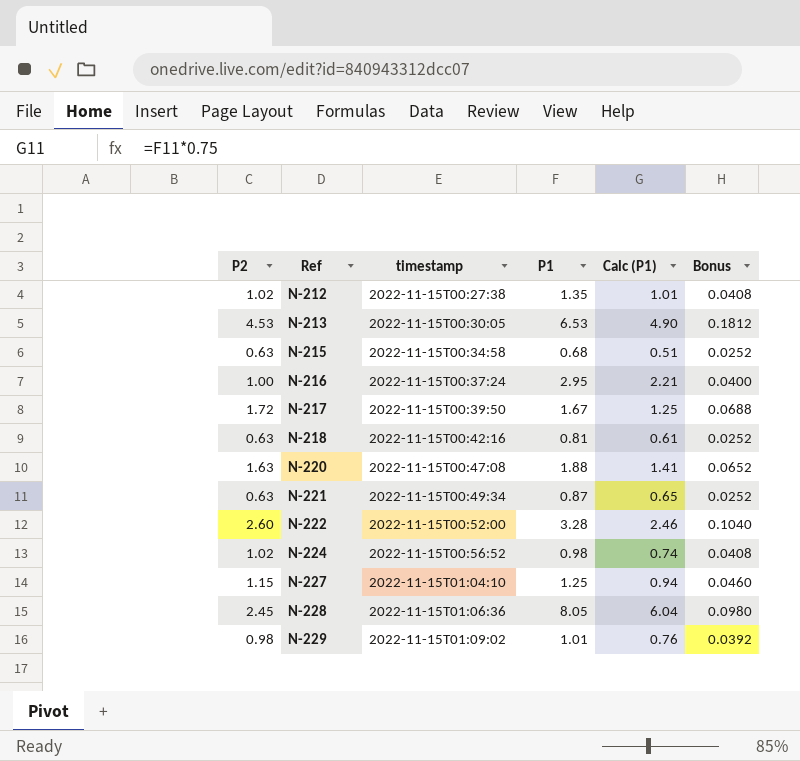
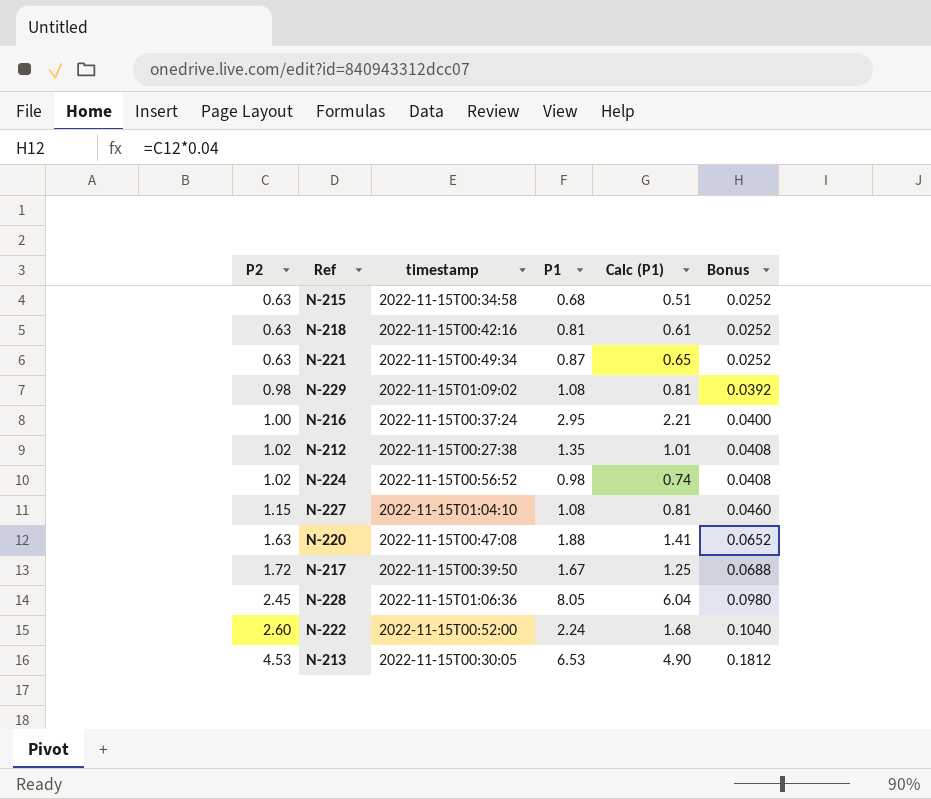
row order: Ref ascending -> P2 ascending
N-229 | P1: 1.01 -> 1.08
N-229 | Calc (P1): 0.76 -> 0.81
N-227 | P1: 1.25 -> 1.08
N-227 | Calc (P1): 0.94 -> 0.81
N-222 | P1: 3.28 -> 2.24
N-222 | Calc (P1): 2.46 -> 1.68

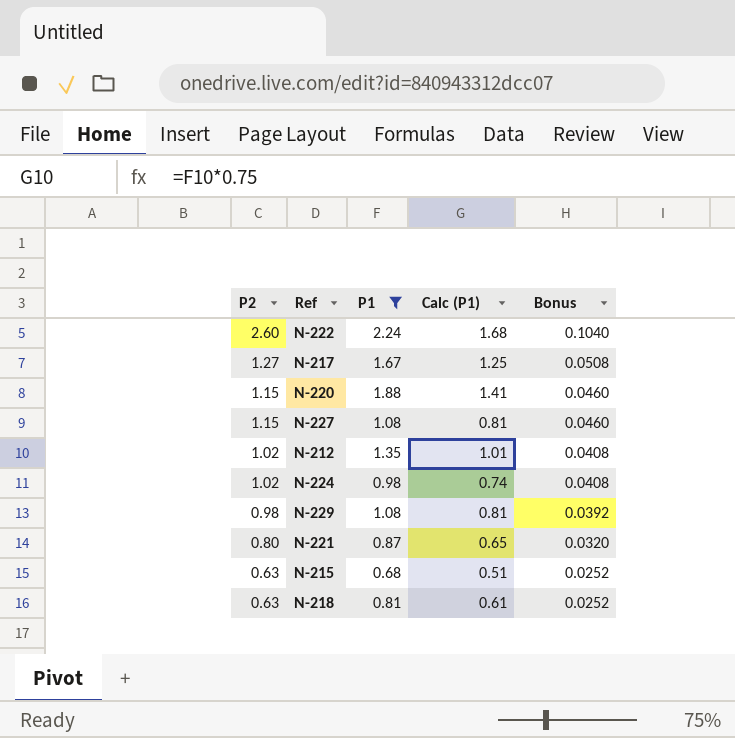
filter: none -> P1 <= 2.24
row order: P2 ascending -> P2 descending
column timestamp | position: 3 -> none
N-217 | P2: 1.72 -> 1.27
N-217 | Bonus: 0.0688 -> 0.0508
N-220 | P2: 1.63 -> 1.15
N-220 | Bonus: 0.0652 -> 0.0460
N-221 | P2: 0.63 -> 0.80
N-221 | Bonus: 0.0252 -> 0.0320

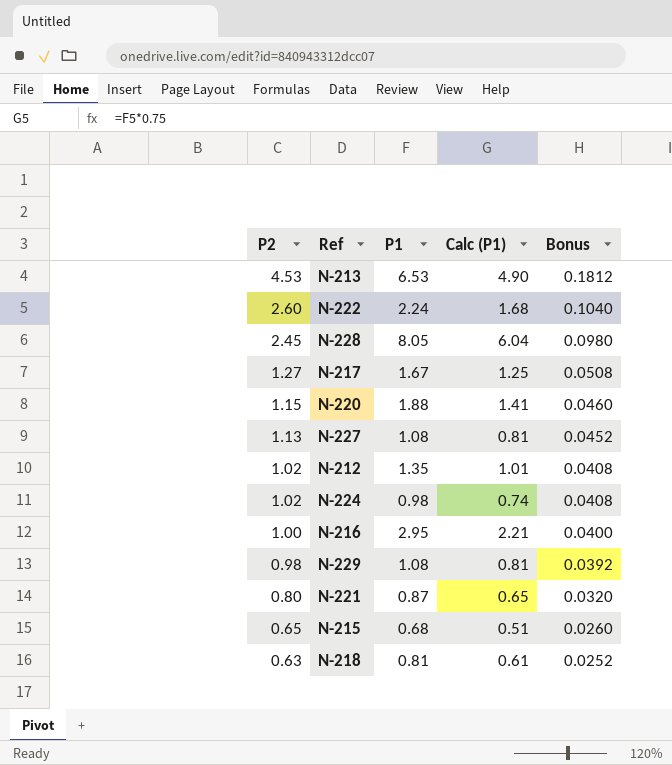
filter: P1 <= 2.24 -> none
N-227 | P2: 1.15 -> 1.13
N-227 | Bonus: 0.0460 -> 0.0452
N-215 | P2: 0.63 -> 0.65
N-215 | Bonus: 0.0252 -> 0.0260

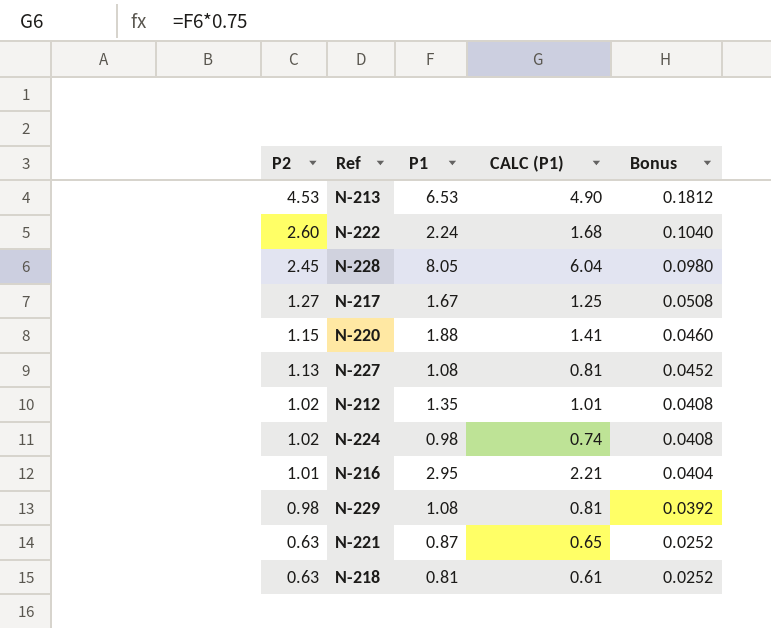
column name: Calc (P1) -> CALC (P1)
row N-215: 0.65 | 0.68 | 0.51 | 0.0260 -> none
N-216 | P2: 1.00 -> 1.01
N-216 | Bonus: 0.0400 -> 0.0404
N-221 | P2: 0.80 -> 0.63
N-221 | Bonus: 0.0320 -> 0.0252

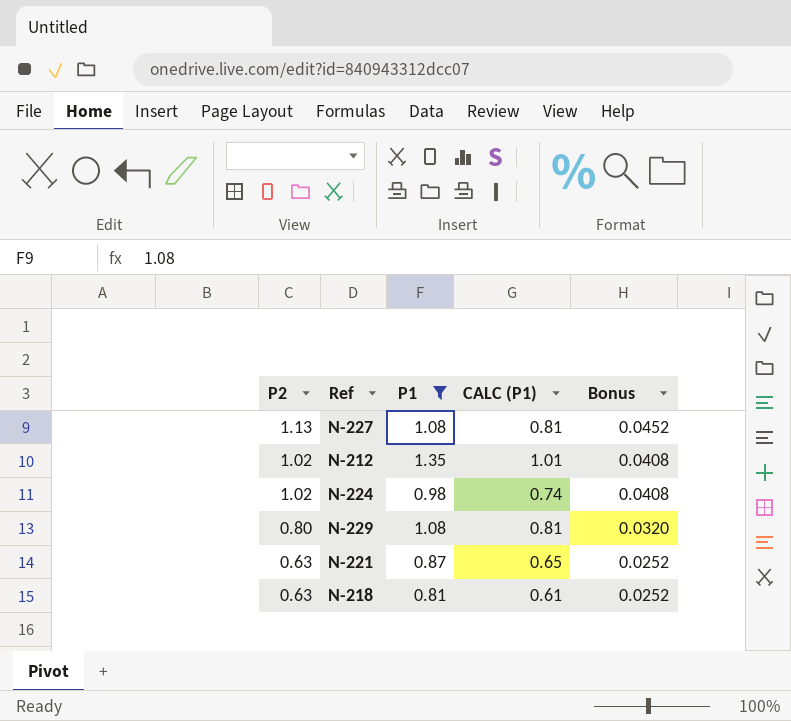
filter: none -> P1 <= 1.35
N-229 | P2: 0.98 -> 0.80
N-229 | Bonus: 0.0392 -> 0.0320

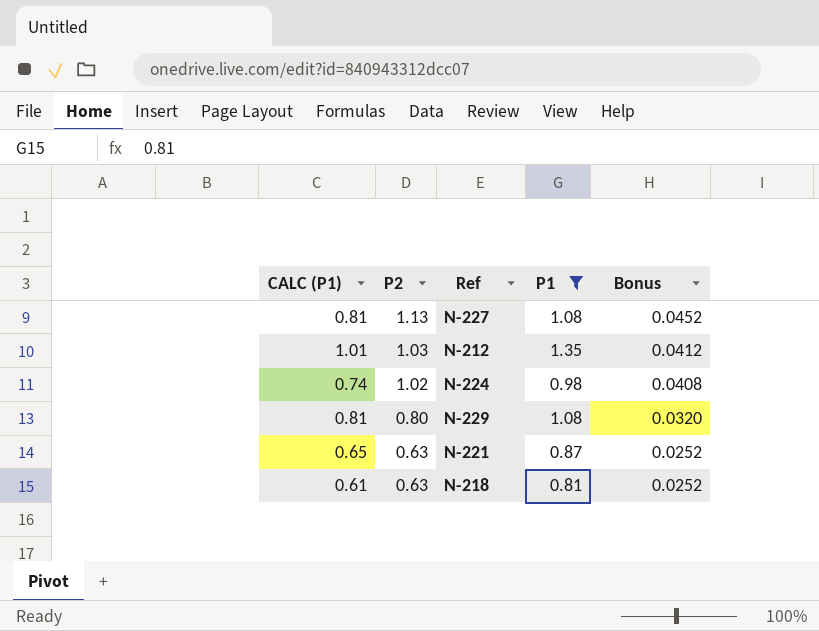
column CALC (P1) | position: 4 -> 1
N-212 | P2: 1.02 -> 1.03
N-212 | Bonus: 0.0408 -> 0.0412

